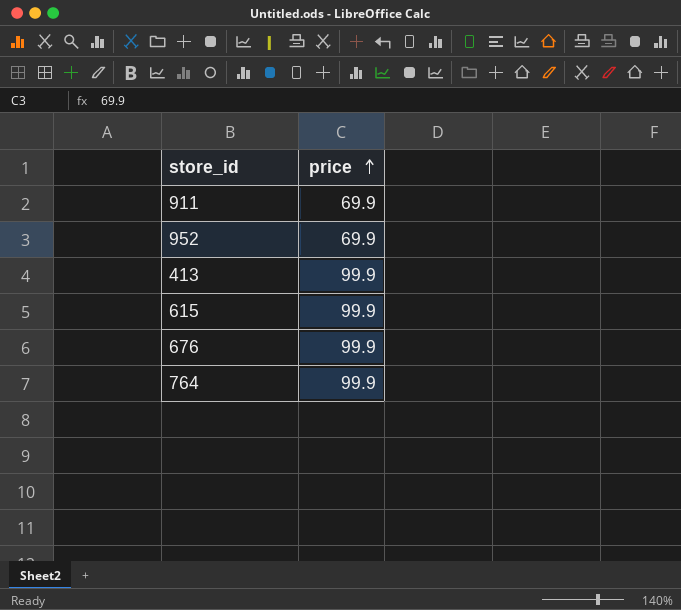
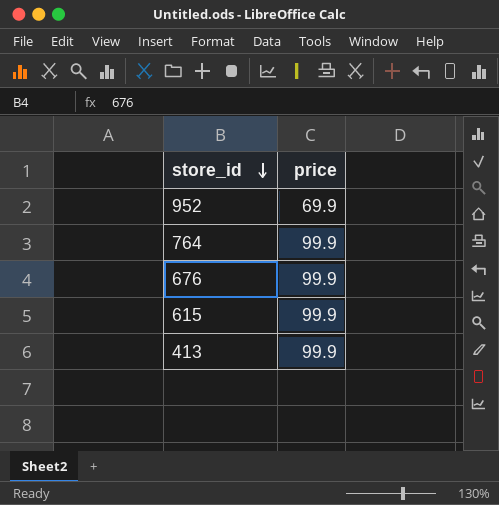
row order: price ascending -> store_id descending
row 911: 69.9 -> none

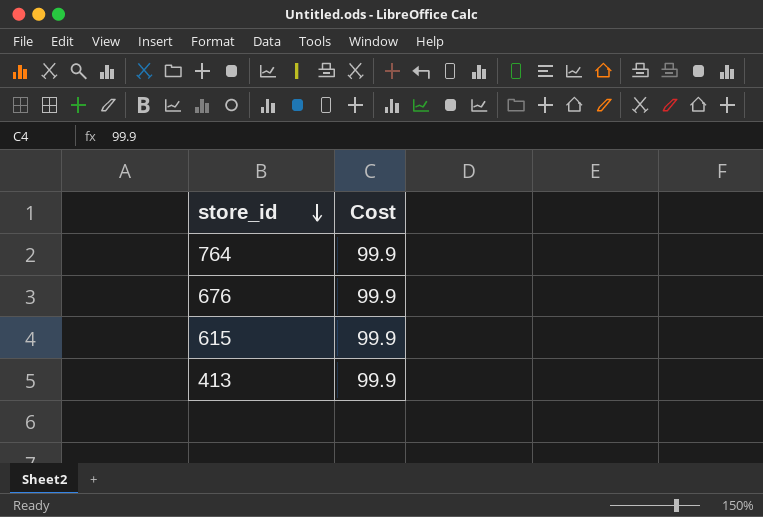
column name: price -> Cost
row 952: 69.9 -> none

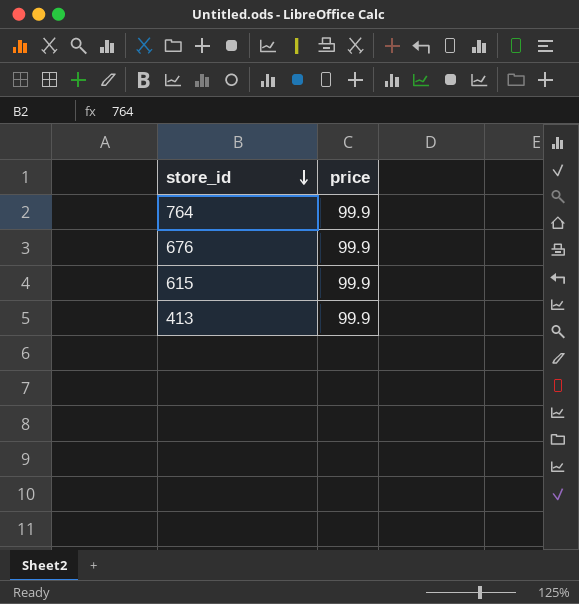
column name: Cost -> price

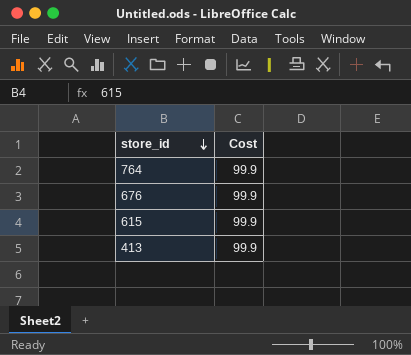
column name: price -> Cost

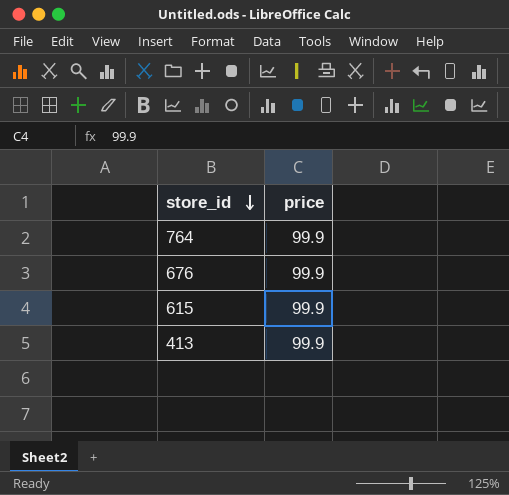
column name: Cost -> price

